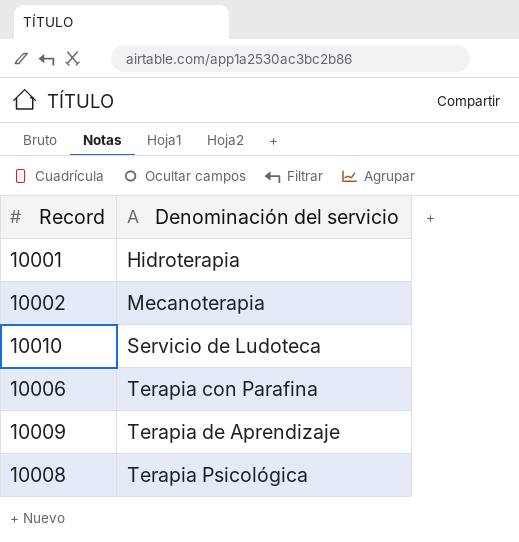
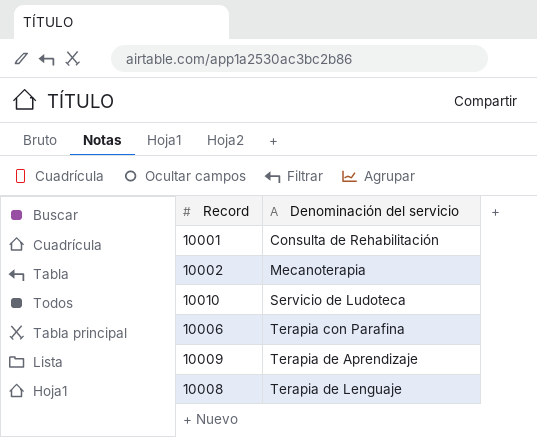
10001 | Denominación del servicio: Hidroterapia -> Consulta de Rehabilitación
10008 | Denominación del servicio: Terapia Psicológica -> Terapia de Lenguaje

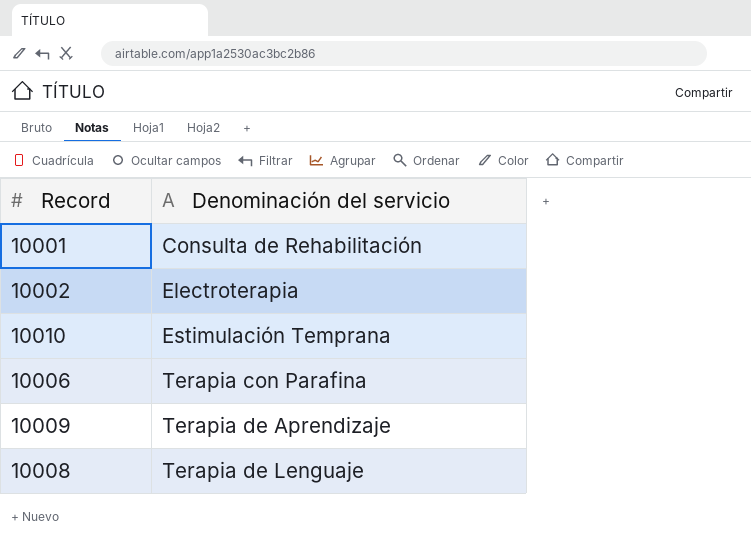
10002 | Denominación del servicio: Mecanoterapia -> Electroterapia
10010 | Denominación del servicio: Servicio de Ludoteca -> Estimulación Temprana

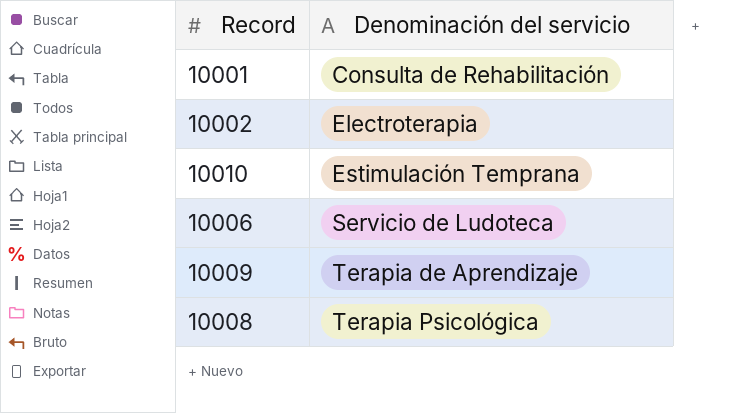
10006 | Denominación del servicio: Terapia con Parafina -> Servicio de Ludoteca
10008 | Denominación del servicio: Terapia de Lenguaje -> Terapia Psicológica

